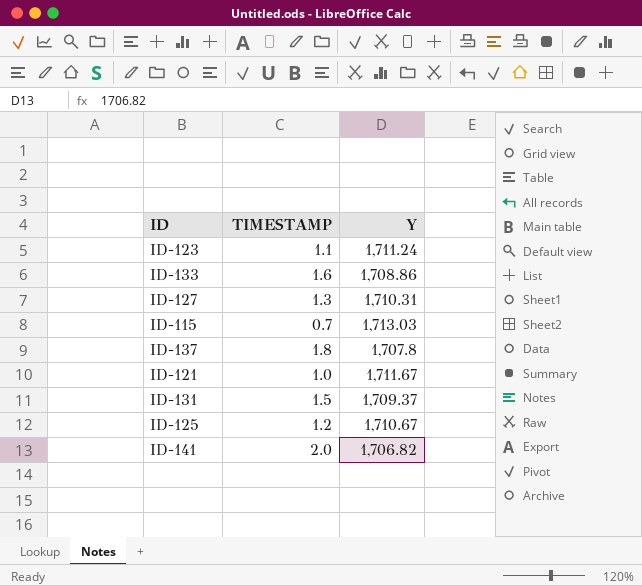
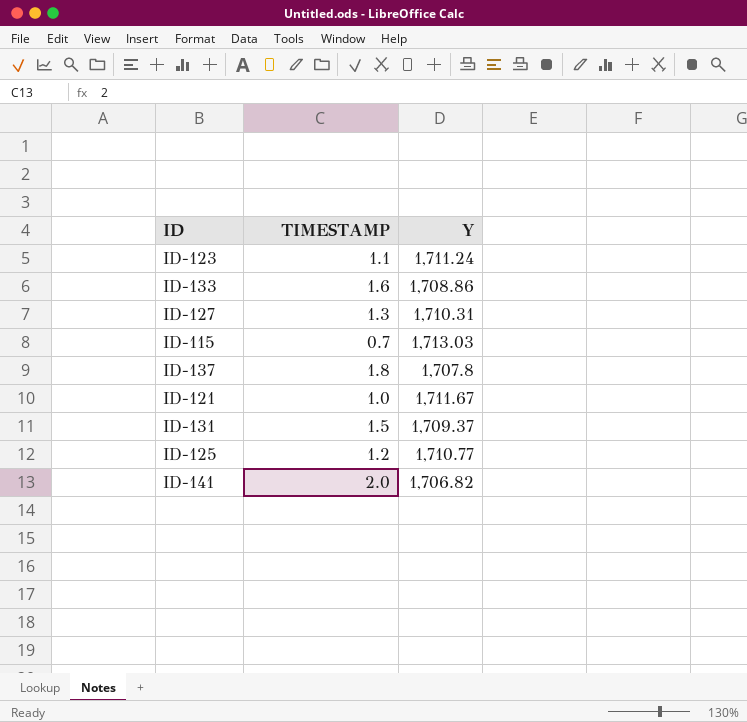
ID-125 | Y: 1,710.67 -> 1,710.77

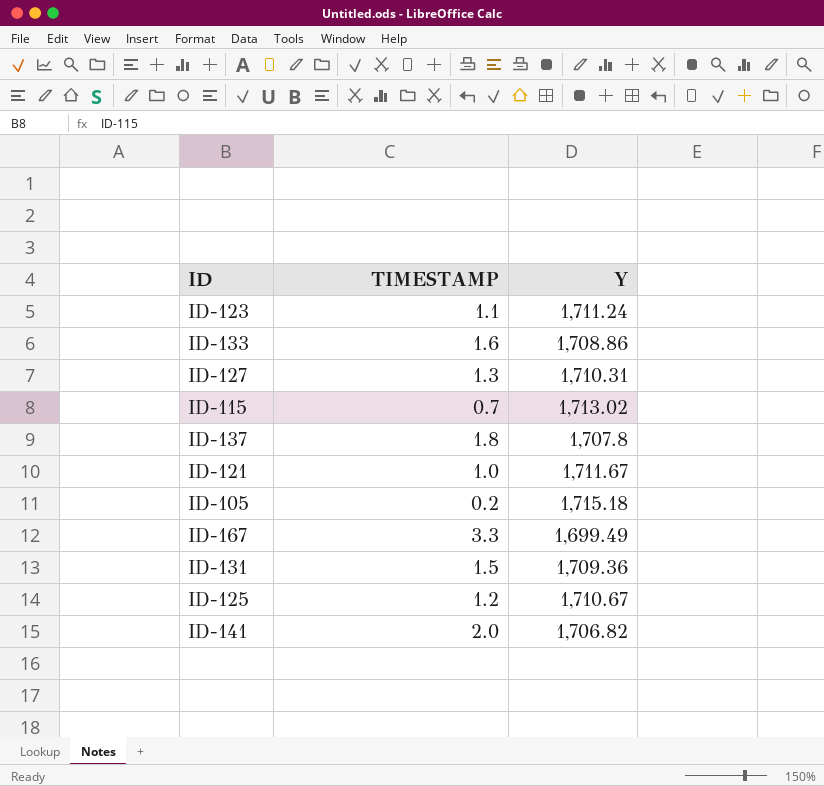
ID-115 | Y: 1,713.03 -> 1,713.02
row ID-105: none -> 0.2 | 1,715.18
row ID-167: none -> 3.3 | 1,699.49
ID-131 | Y: 1,709.37 -> 1,709.36
ID-125 | Y: 1,710.77 -> 1,710.67

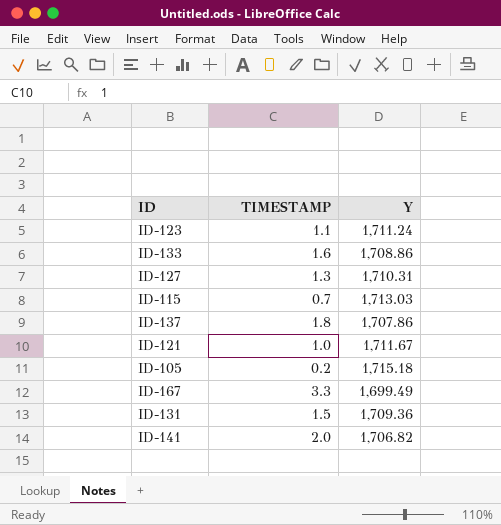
row ID-125: 1.2 | 1,710.67 -> none
ID-115 | Y: 1,713.02 -> 1,713.03
ID-137 | Y: 1,707.8 -> 1,707.86

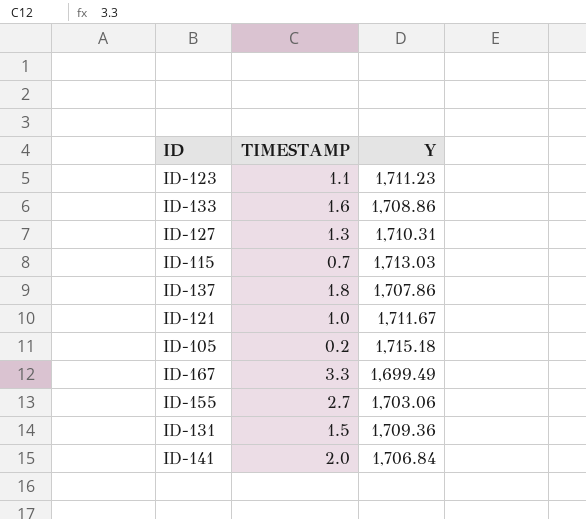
ID-123 | Y: 1,711.24 -> 1,711.23
row ID-155: none -> 2.7 | 1,703.06
ID-141 | Y: 1,706.82 -> 1,706.84

